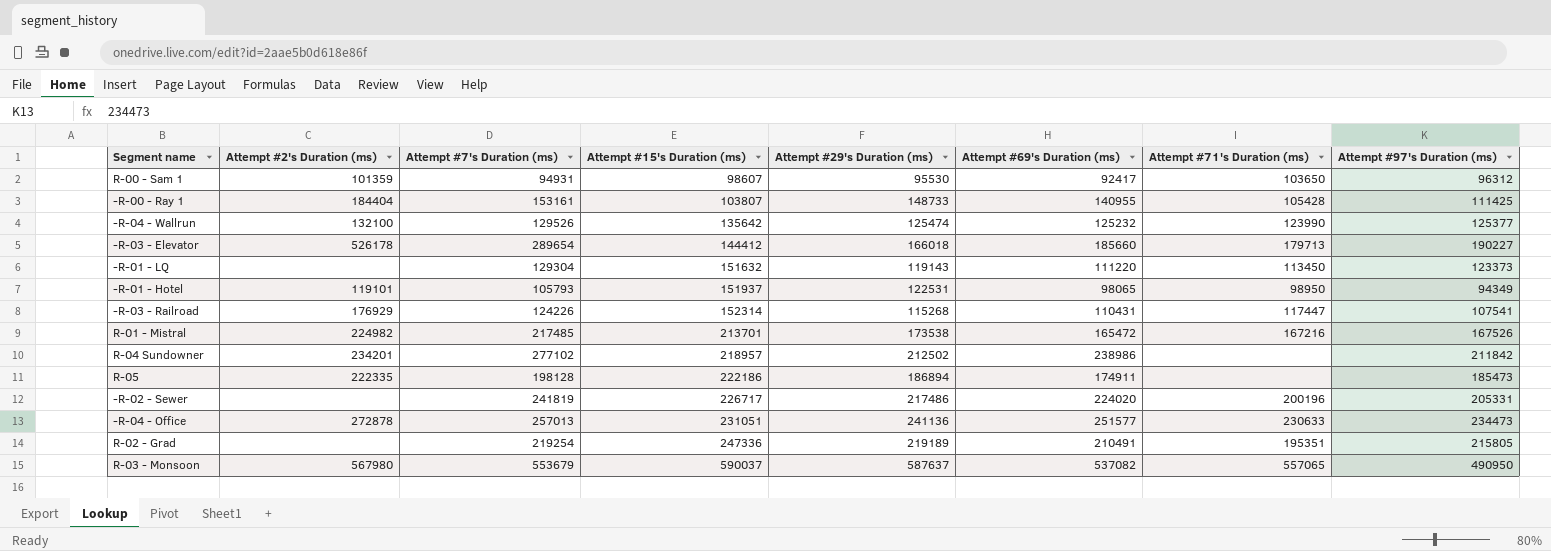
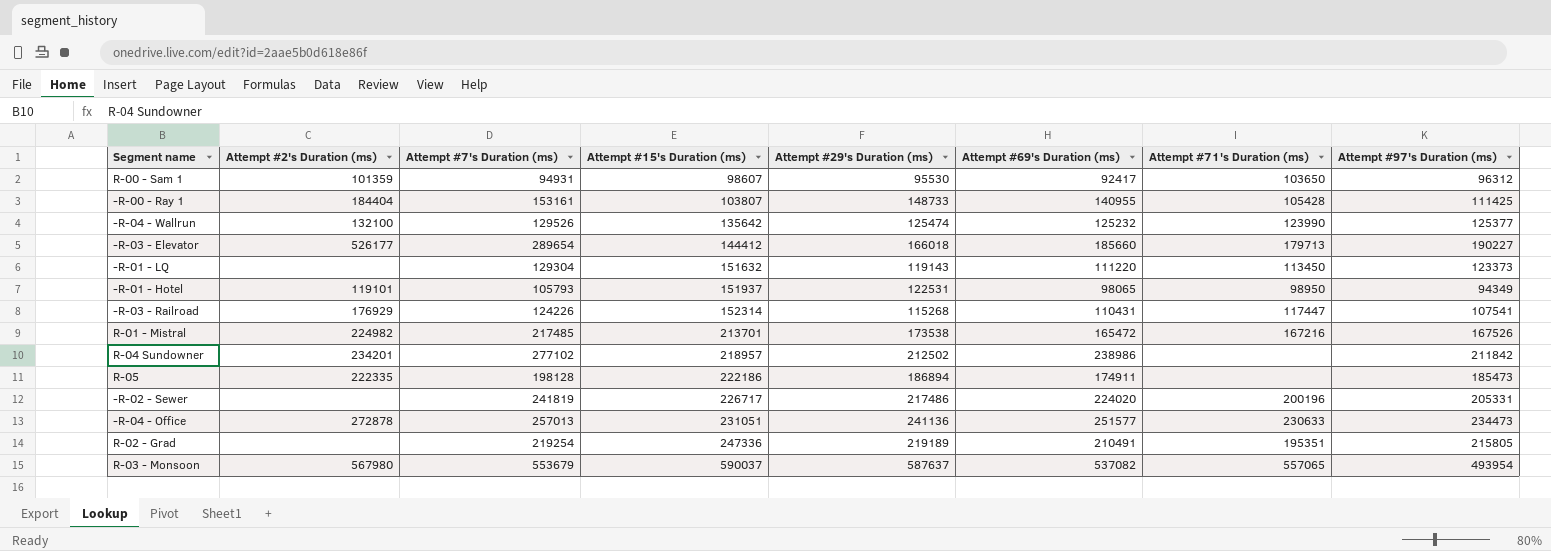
-R-03 - Elevator | Attempt #2's Duration (ms): 526178 -> 526177
R-03 - Monsoon | Attempt #97's Duration (ms): 490950 -> 493954

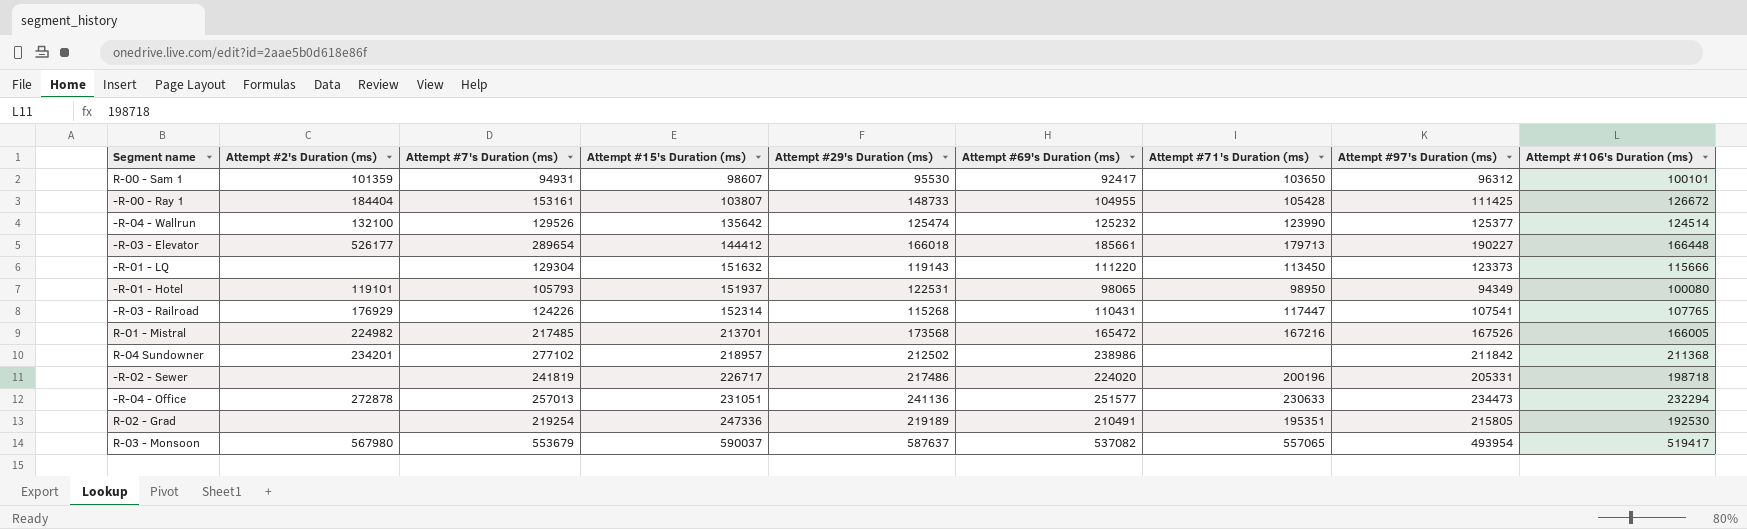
column Attempt #106's Duration (ms) | position: none -> 9
row R-05: 222335 | 198128 | 222186 | 186894 | 174911 | none | 185473 -> none
-R-00 - Ray 1 | Attempt #69's Duration (ms): 140955 -> 104955
-R-03 - Elevator | Attempt #69's Duration (ms): 185660 -> 185661
R-01 - Mistral | Attempt #29's Duration (ms): 173538 -> 173568

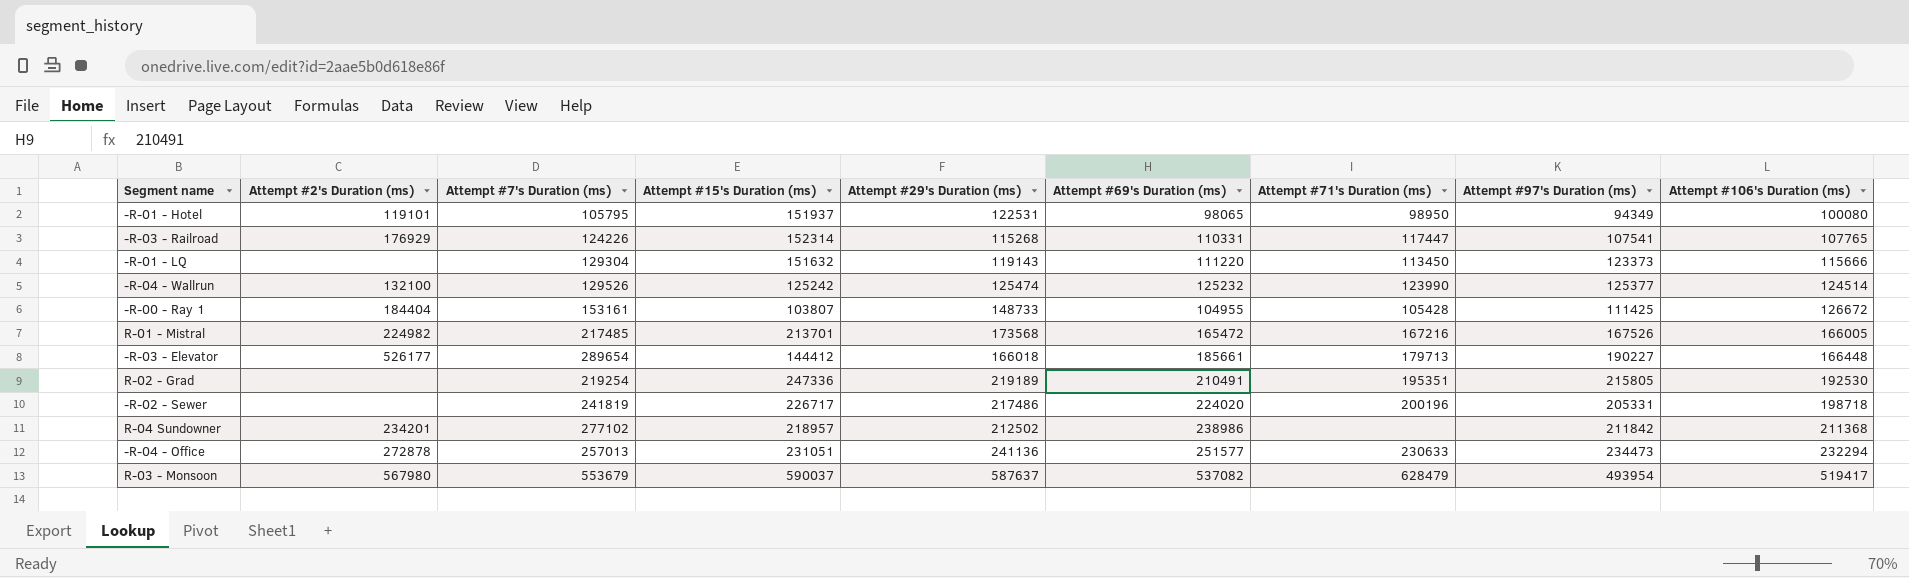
row order: Attempt #15's Duration (ms) ascending -> Attempt #106's Duration (ms) ascending
row R-00 - Sam 1: 101359 | 94931 | 98607 | 95530 | 92417 | 103650 | 96312 | 100101 -> none
-R-01 - Hotel | Attempt #7's Duration (ms): 105793 -> 105795
-R-03 - Railroad | Attempt #69's Duration (ms): 110431 -> 110331
-R-04 - Wallrun | Attempt #15's Duration (ms): 135642 -> 125242
R-03 - Monsoon | Attempt #71's Duration (ms): 557065 -> 628479

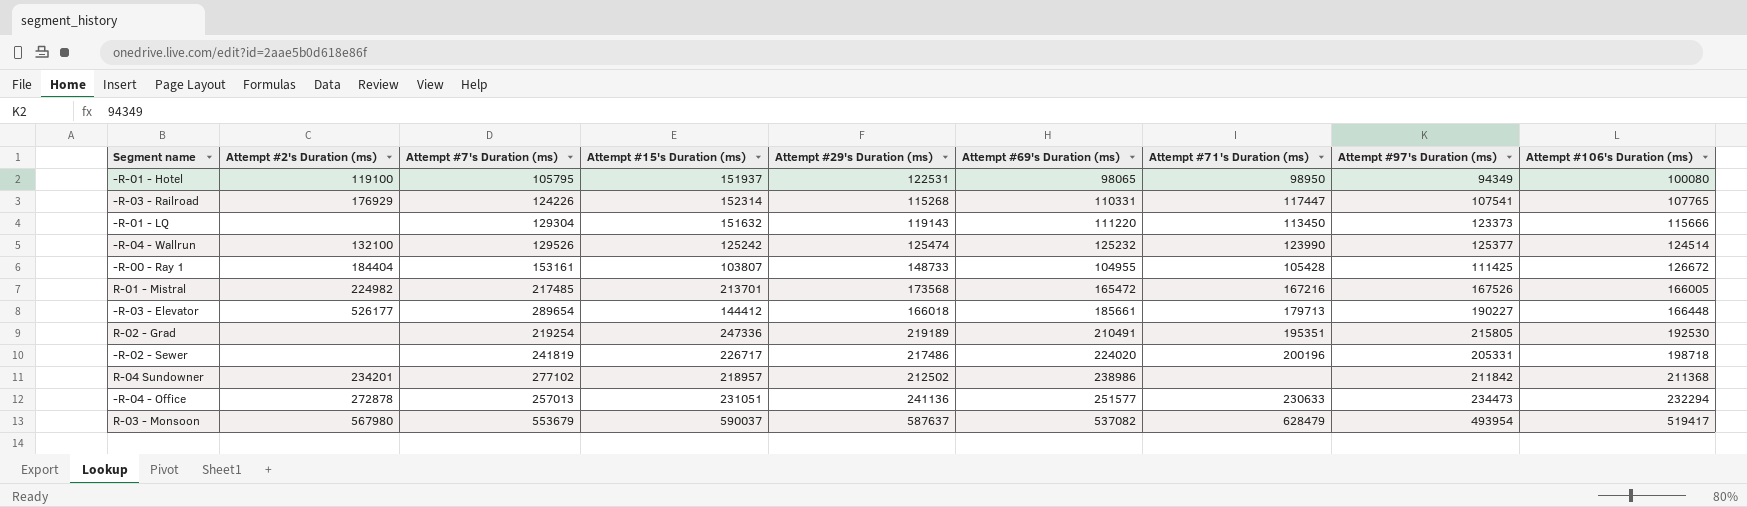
-R-01 - Hotel | Attempt #2's Duration (ms): 119101 -> 119100

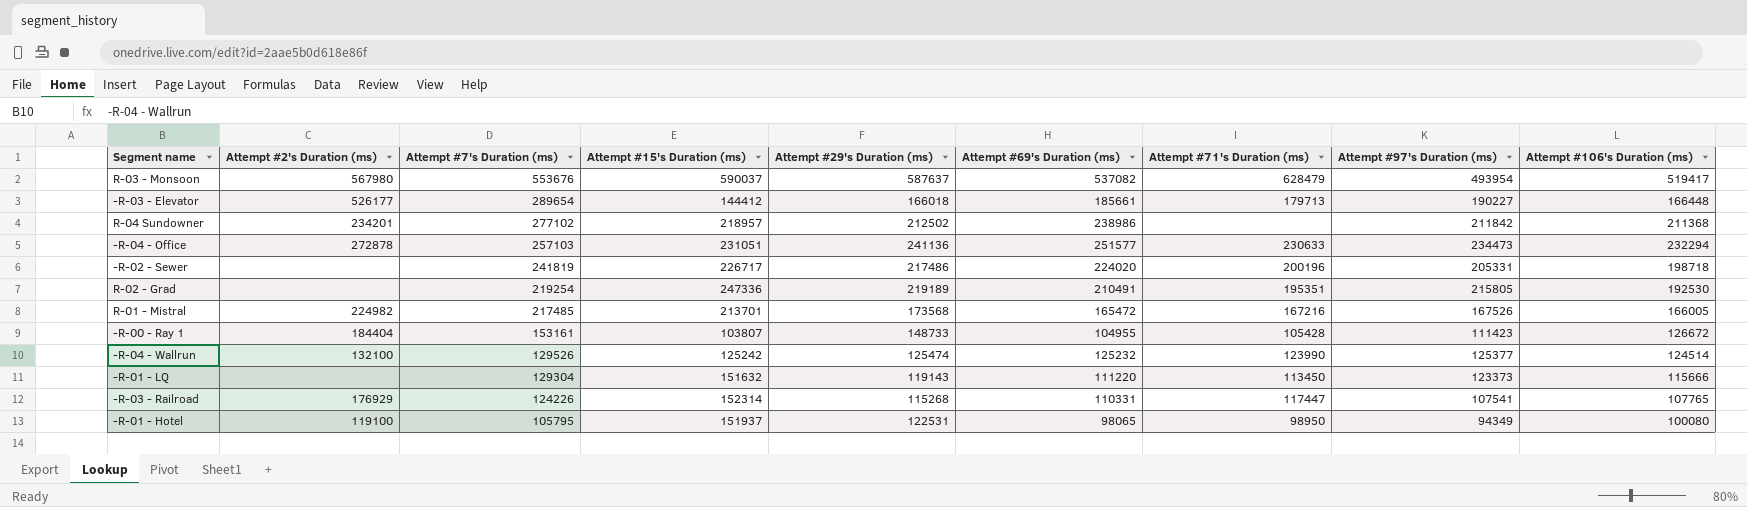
row order: Attempt #106's Duration (ms) ascending -> Attempt #7's Duration (ms) descending
R-03 - Monsoon | Attempt #7's Duration (ms): 553679 -> 553676
-R-04 - Office | Attempt #7's Duration (ms): 257013 -> 257103
-R-00 - Ray 1 | Attempt #97's Duration (ms): 111425 -> 111423

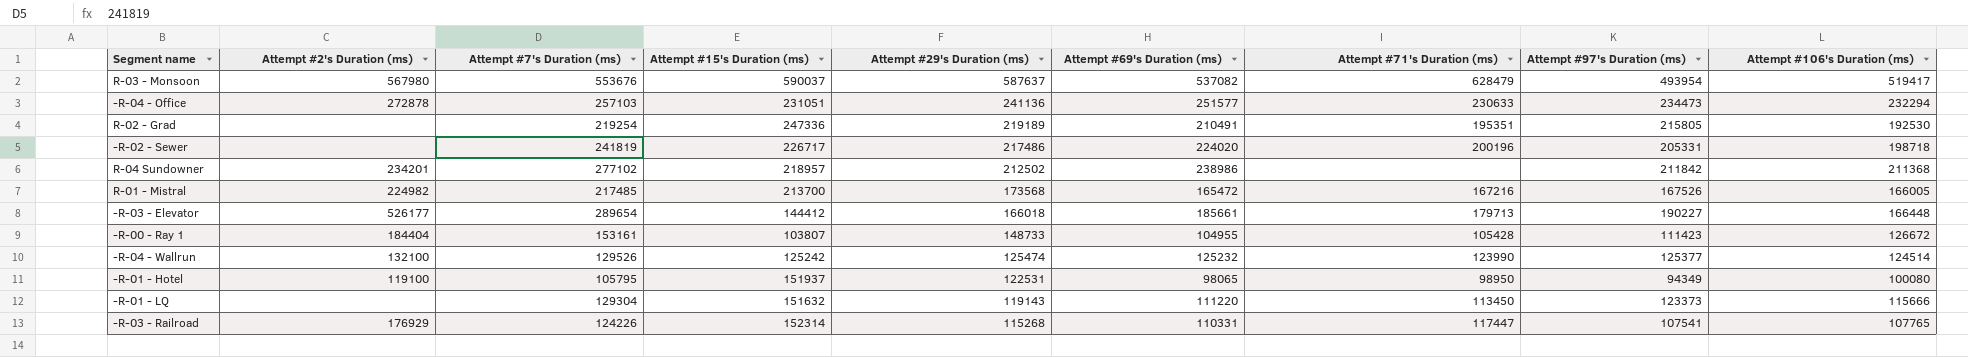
row order: Attempt #7's Duration (ms) descending -> Attempt #29's Duration (ms) descending
R-01 - Mistral | Attempt #15's Duration (ms): 213701 -> 213700

